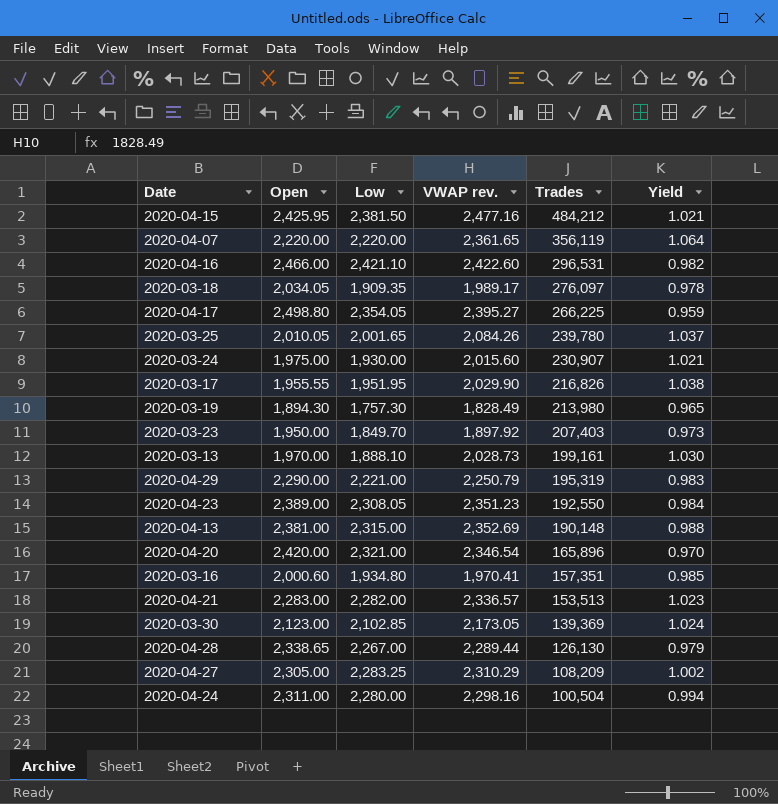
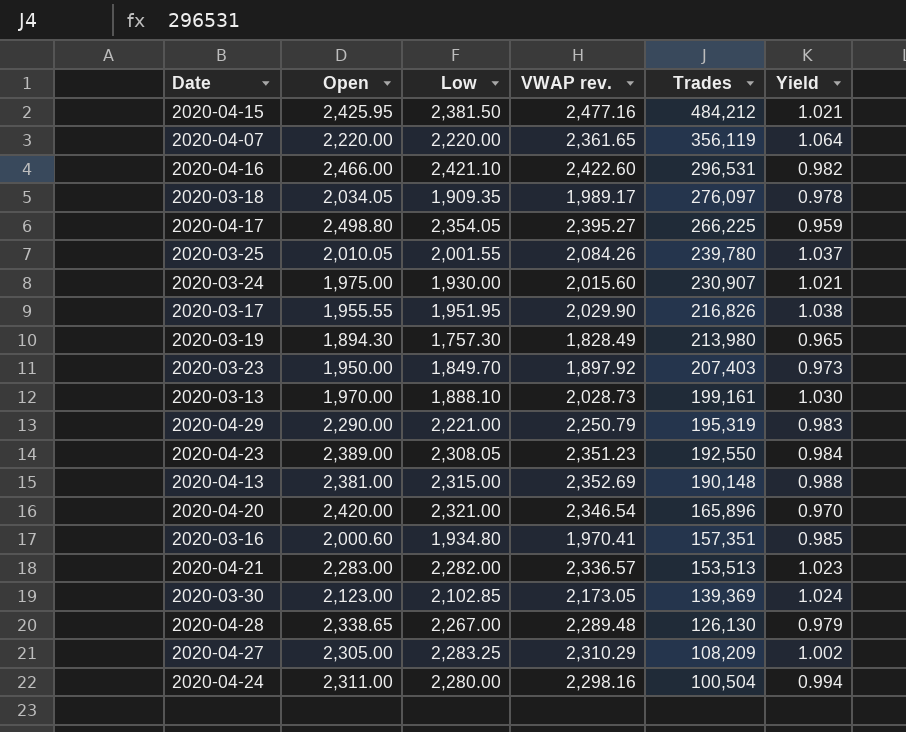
2020-03-25 | Low: 2,001.65 -> 2,001.55
2020-04-28 | VWAP rev.: 2,289.44 -> 2,289.48

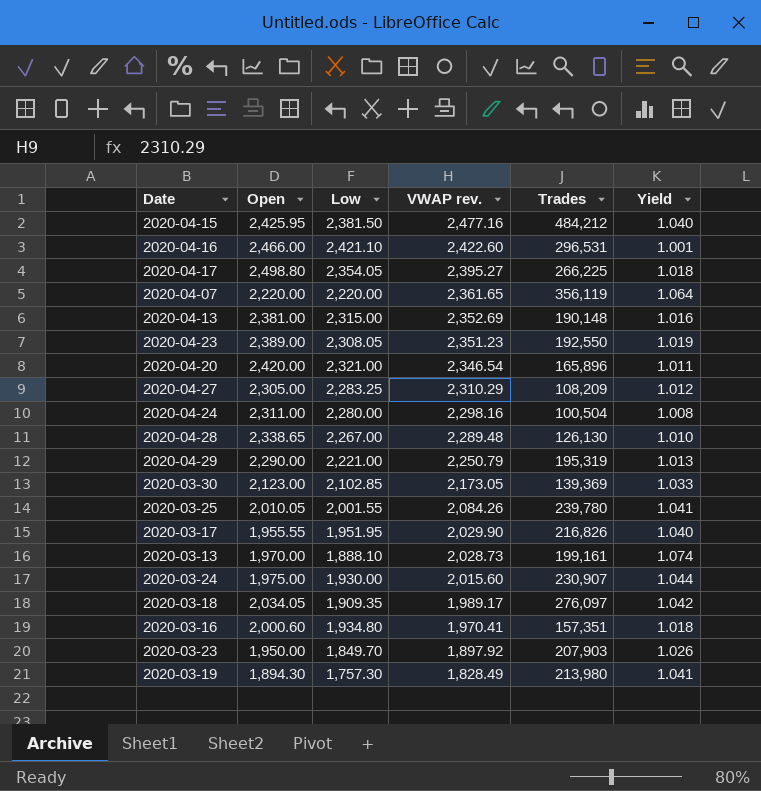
row order: Trades descending -> VWAP rev. descending
column Yield | formula: [VWAP rev.] / [Open] -> [VWAP rev.] / [Low]
row 2020-04-21: 2,283.00 | 2,282.00 | 2,336.57 | 153,513 | 1.023 -> none
2020-03-23 | Trades: 207,403 -> 207,903

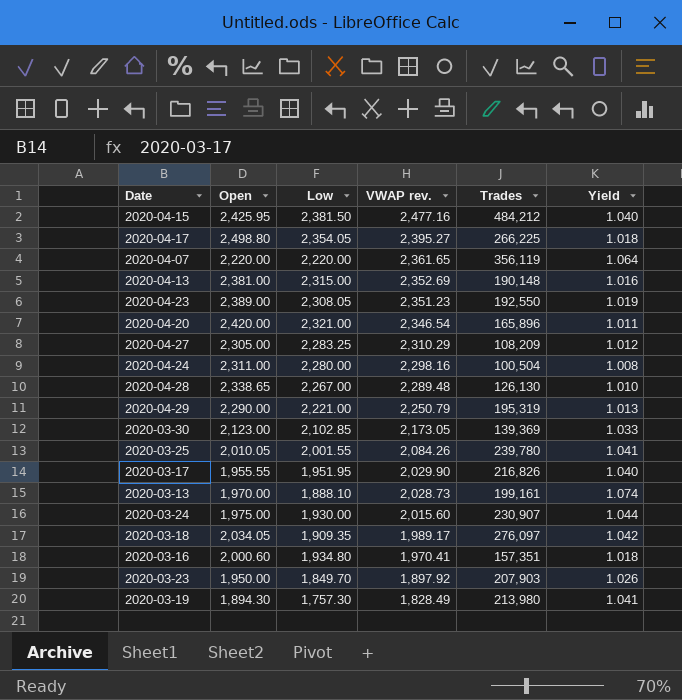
row 2020-04-16: 2,466.00 | 2,421.10 | 2,422.60 | 296,531 | 1.001 -> none

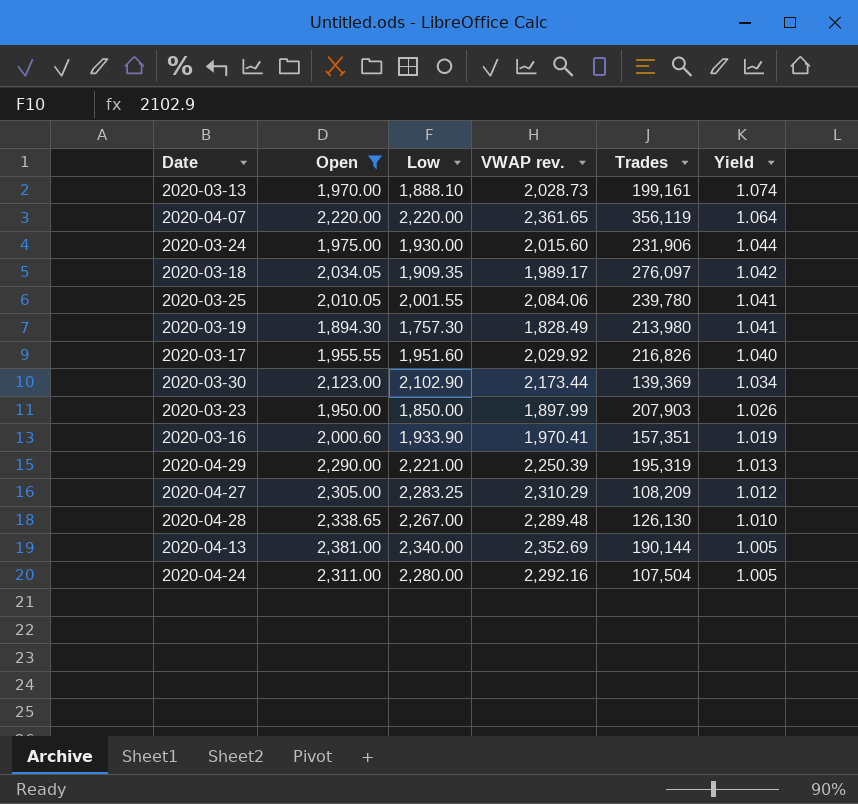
filter: none -> Open <= 2,381.00
row order: VWAP rev. descending -> Yield descending
2020-03-24 | Trades: 230,907 -> 231,906
2020-03-25 | VWAP rev.: 2,084.26 -> 2,084.06
2020-03-17 | Low: 1,951.95 -> 1,951.60
2020-03-17 | VWAP rev.: 2,029.90 -> 2,029.92
2020-03-30 | Low: 2,102.85 -> 2,102.90
2020-03-30 | VWAP rev.: 2,173.05 -> 2,173.44
2020-03-30 | Yield: 1.033 -> 1.034
2020-03-23 | Low: 1,849.70 -> 1,850.00
2020-03-23 | VWAP rev.: 1,897.92 -> 1,897.99
2020-03-16 | Low: 1,934.80 -> 1,933.90
2020-03-16 | Yield: 1.018 -> 1.019
2020-04-29 | VWAP rev.: 2,250.79 -> 2,250.39
2020-04-13 | Low: 2,315.00 -> 2,340.00
2020-04-13 | Trades: 190,148 -> 190,144
2020-04-13 | Yield: 1.016 -> 1.005
2020-04-24 | VWAP rev.: 2,298.16 -> 2,292.16
2020-04-24 | Trades: 100,504 -> 107,504
2020-04-24 | Yield: 1.008 -> 1.005

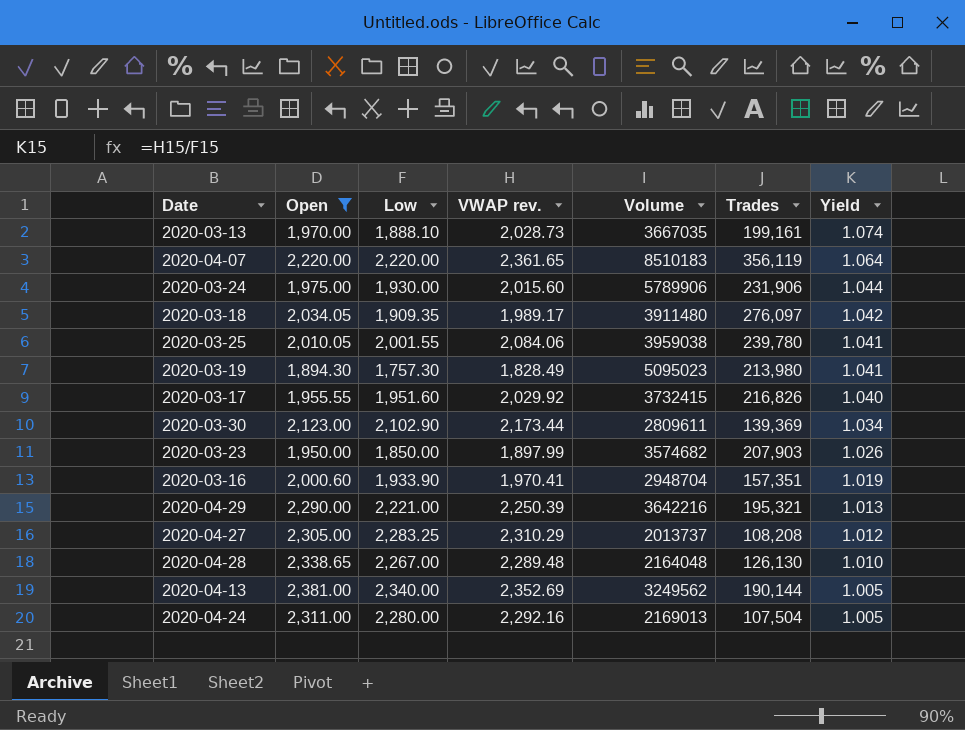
column Volume | position: none -> 5
2020-04-29 | Trades: 195,319 -> 195,321
2020-04-27 | Trades: 108,209 -> 108,208

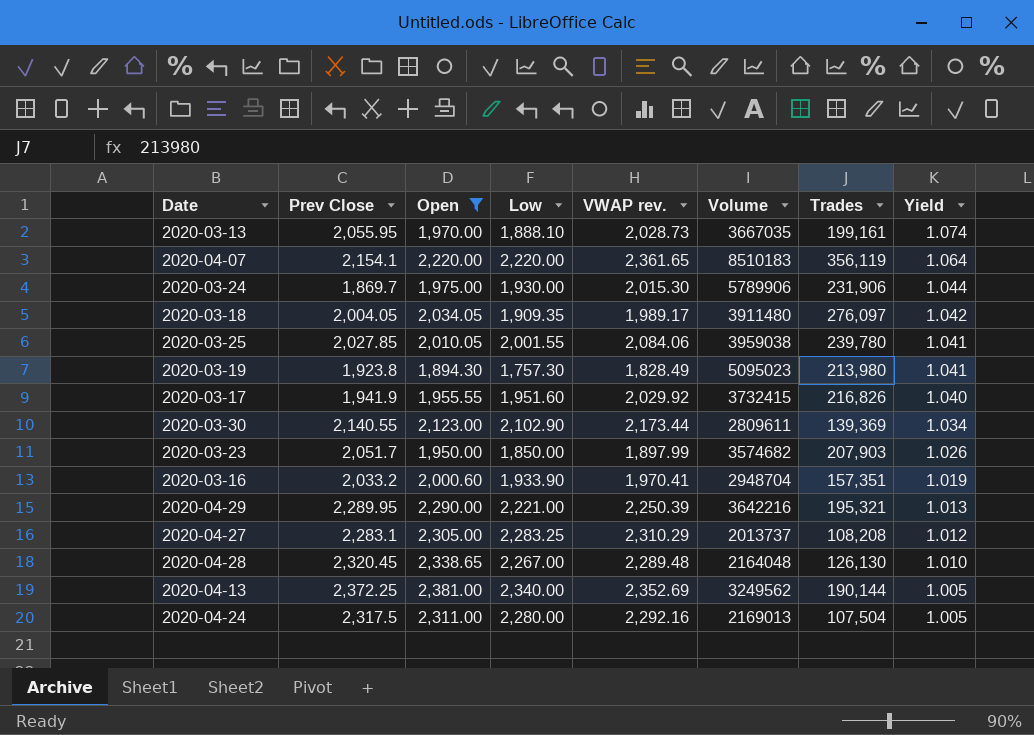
column Prev Close | position: none -> 2
2020-03-24 | VWAP rev.: 2,015.60 -> 2,015.30

